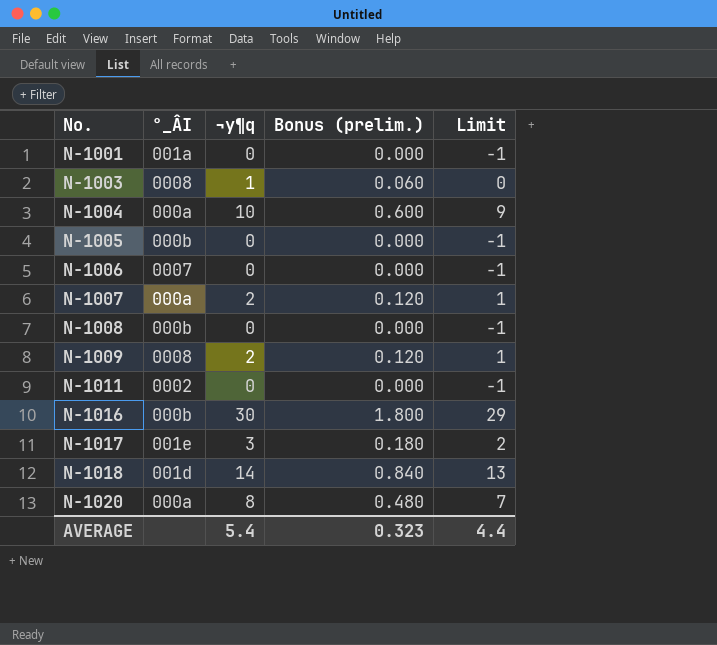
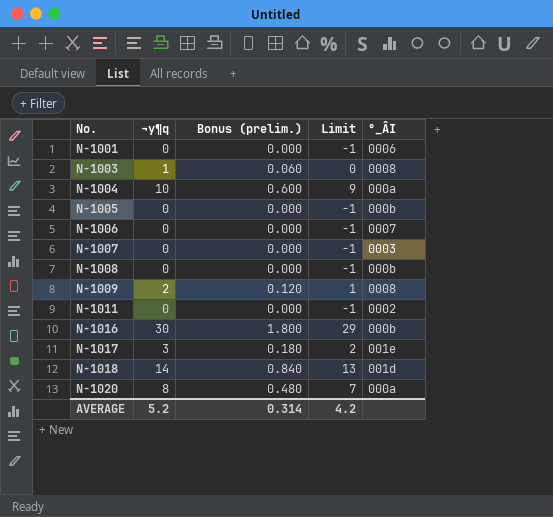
column °_ÂI | position: 2 -> 5
N-1001 | °_ÂI: 001a -> 0006
N-1007 | ¬y¶q: 2 -> 0
N-1007 | Bonus (prelim.): 0.120 -> 0.000
N-1007 | Limit: 1 -> -1
N-1007 | °_ÂI: 000a -> 0003
AVERAGE | ¬y¶q: 5.4 -> 5.2
AVERAGE | Bonus (prelim.): 0.323 -> 0.314
AVERAGE | Limit: 4.4 -> 4.2

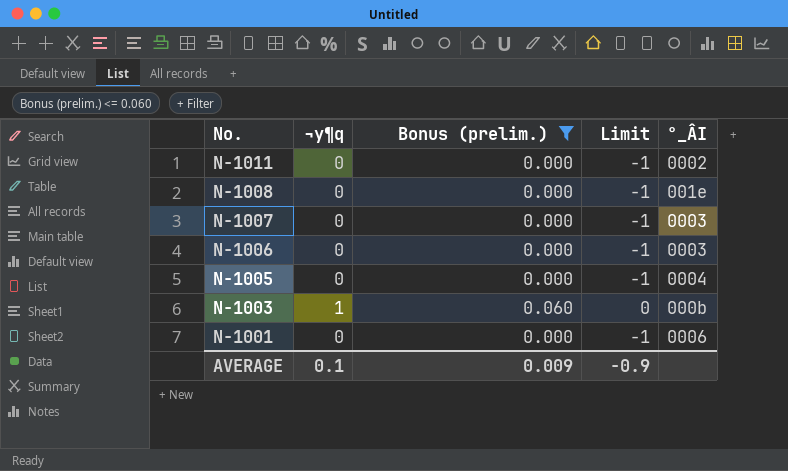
filter: none -> Bonus (prelim.) <= 0.060
row order: No. ascending -> No. descending
N-1008 | °_ÂI: 000b -> 001e
N-1006 | °_ÂI: 0007 -> 0003
N-1005 | °_ÂI: 000b -> 0004
N-1003 | °_ÂI: 0008 -> 000b
AVERAGE | ¬y¶q: 5.2 -> 0.1
AVERAGE | Bonus (prelim.): 0.314 -> 0.009
AVERAGE | Limit: 4.2 -> -0.9

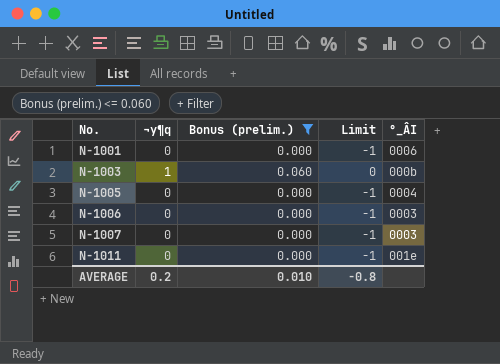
row order: No. descending -> No. ascending
row N-1008: 0 | 0.000 | -1 | 001e -> none
N-1011 | °_ÂI: 0002 -> 001e
AVERAGE | ¬y¶q: 0.1 -> 0.2
AVERAGE | Bonus (prelim.): 0.009 -> 0.010
AVERAGE | Limit: -0.9 -> -0.8

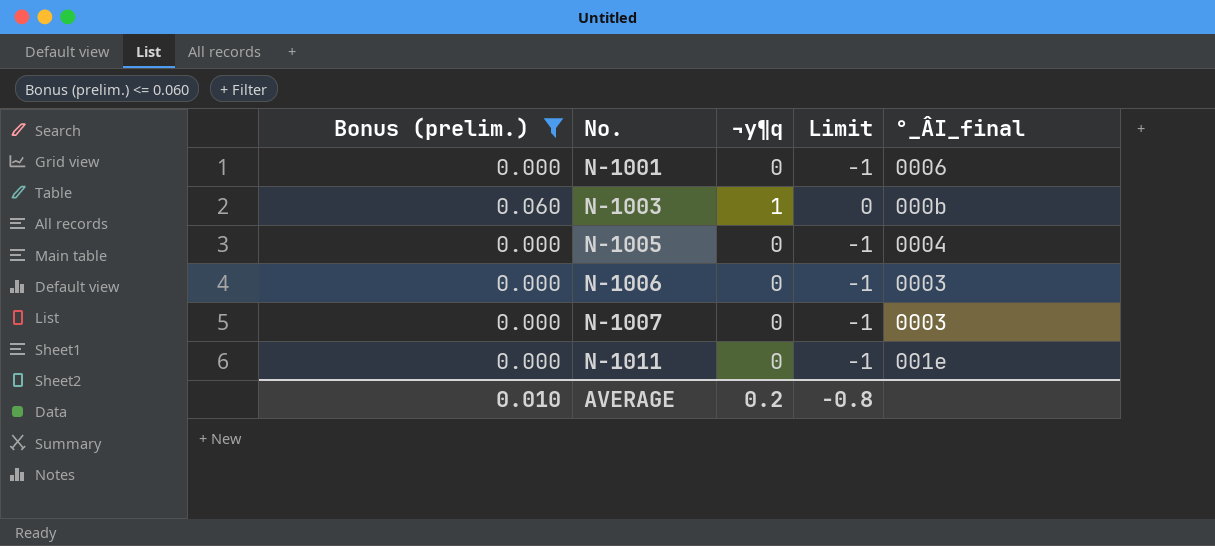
column Bonus (prelim.) | position: 3 -> 1
column name: °_ÂI -> °_ÂI_final

